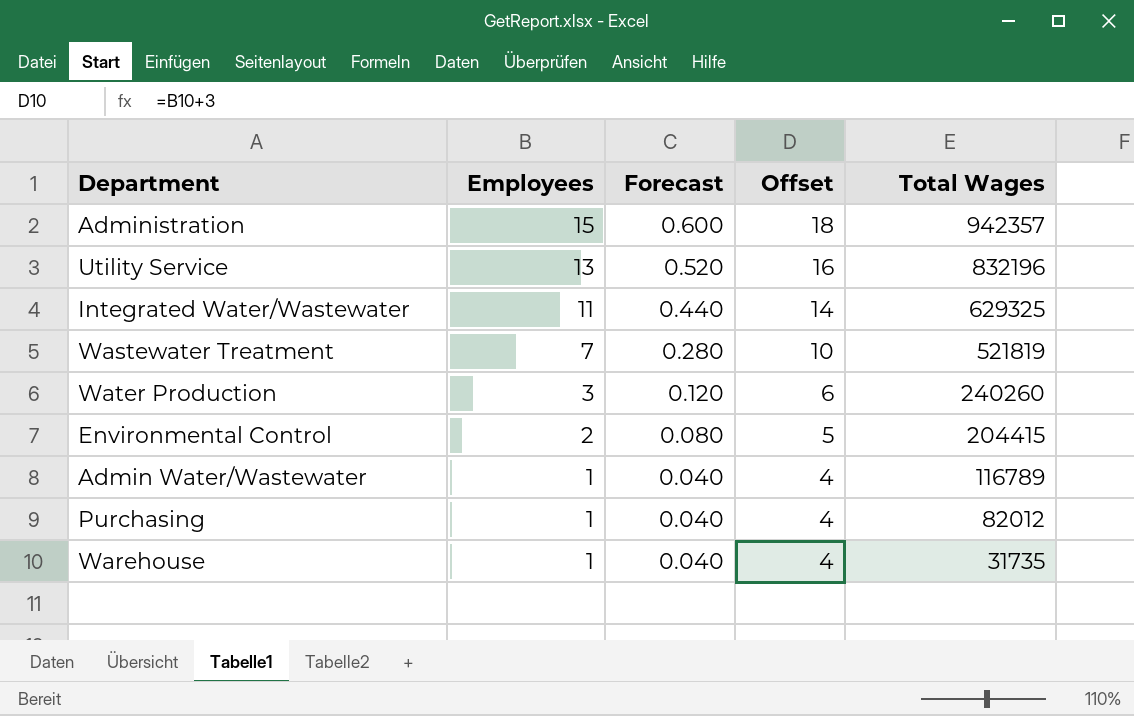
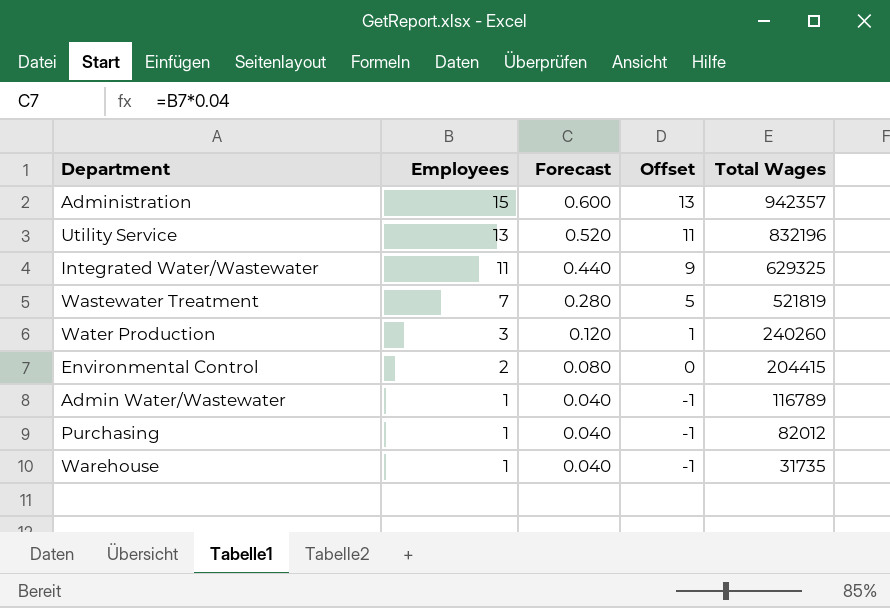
column Offset | formula: [Employees] + 3 -> [Employees] - 2

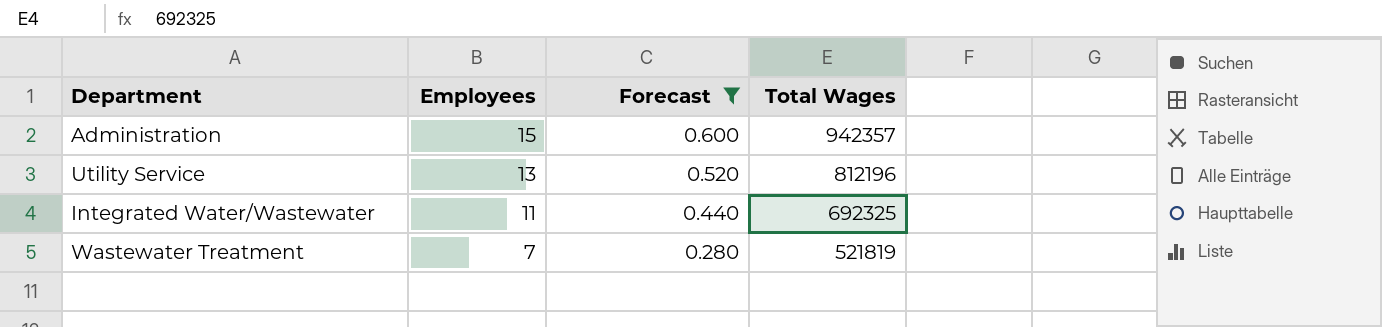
filter: none -> Forecast >= 0.280
column Offset | formula: [Employees] - 2 -> none
Utility Service | Total Wages: 832196 -> 812196
Integrated Water/Wastewater | Total Wages: 629325 -> 692325

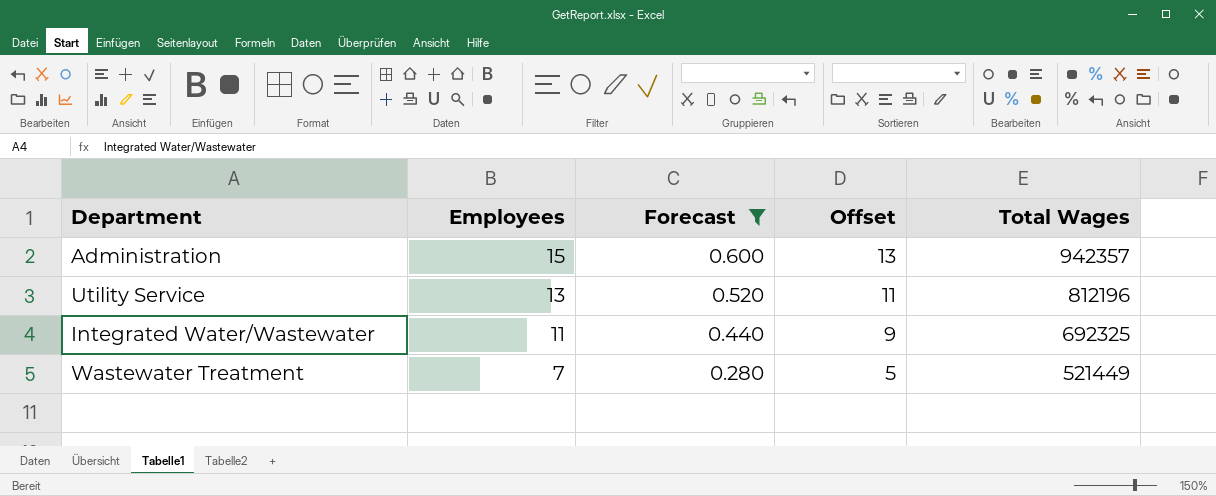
column Offset | formula: none -> [Employees] - 2
Wastewater Treatment | Total Wages: 521819 -> 521449

